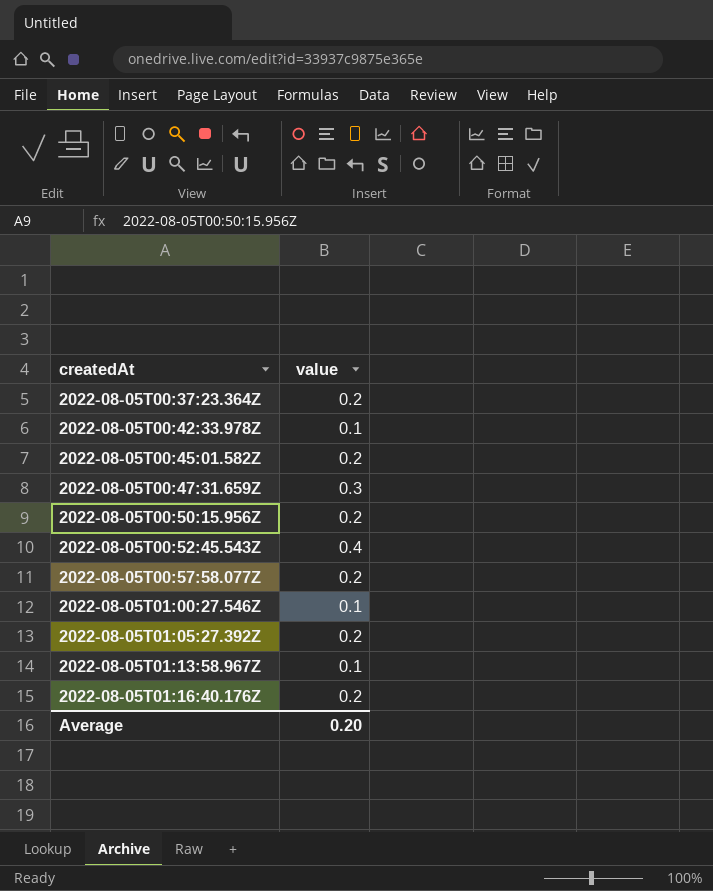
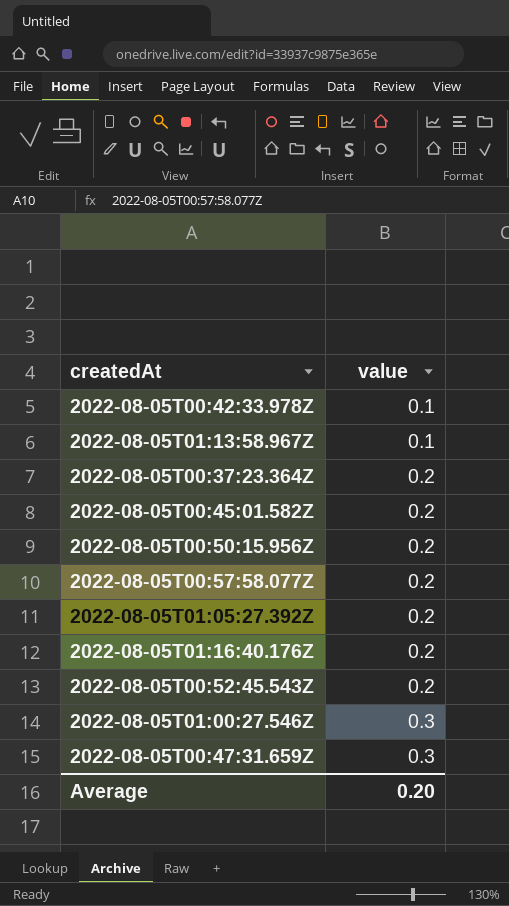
row order: createdAt ascending -> value ascending
2022-08-05T00:52:45.543Z | value: 0.4 -> 0.2
2022-08-05T01:00:27.546Z | value: 0.1 -> 0.3

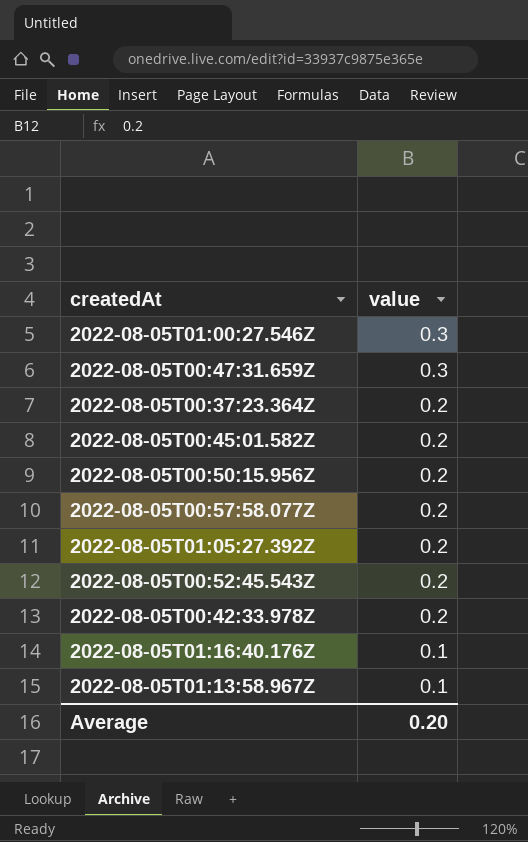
row order: value ascending -> value descending
2022-08-05T00:42:33.978Z | value: 0.1 -> 0.2
2022-08-05T01:16:40.176Z | value: 0.2 -> 0.1

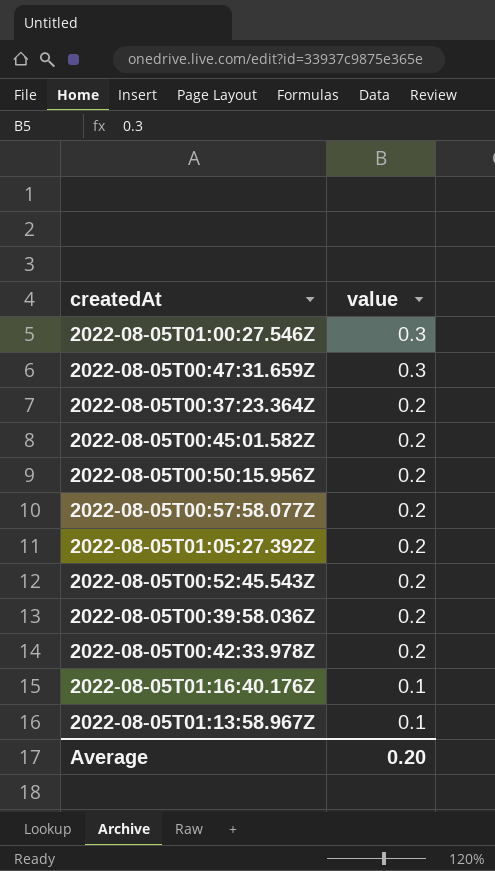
row 2022-08-05T00:39:58.036Z: none -> 0.2

